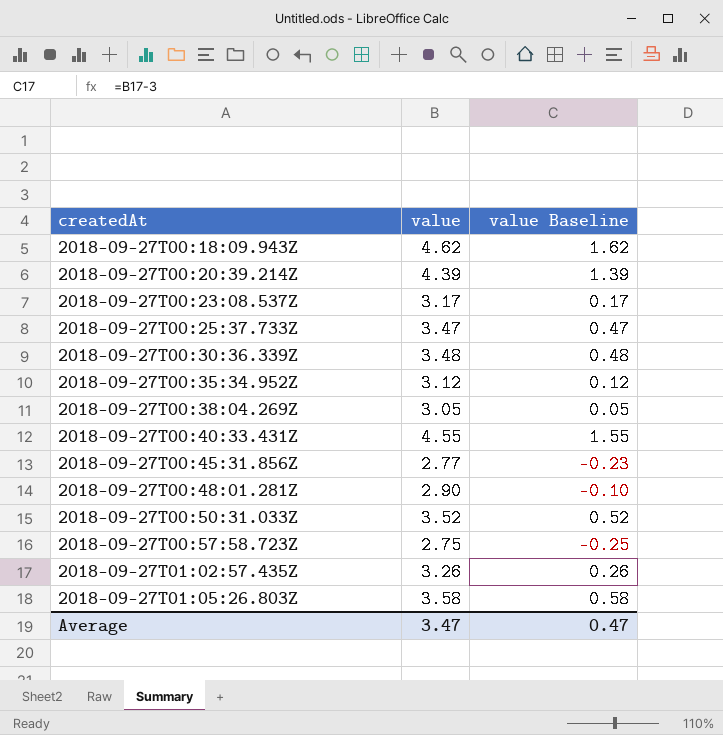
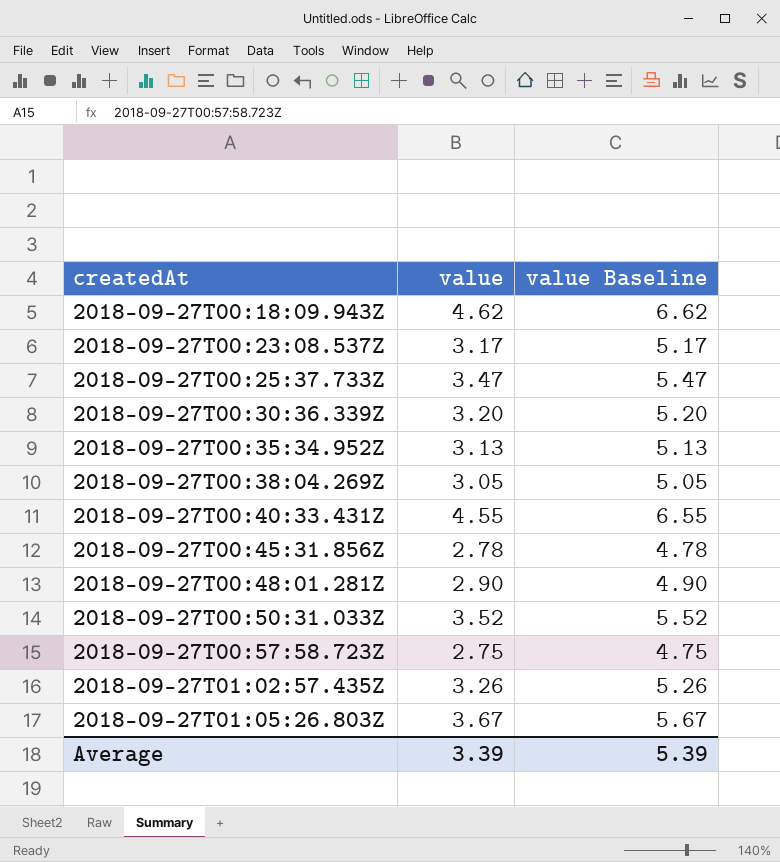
column value Baseline | formula: [value] - 3 -> [value] + 2
row 2018-09-27T00:20:39.214Z: 4.39 | 1.39 -> none
2018-09-27T00:30:36.339Z | value: 3.48 -> 3.20
2018-09-27T00:35:34.952Z | value: 3.12 -> 3.13
2018-09-27T00:45:31.856Z | value: 2.77 -> 2.78
2018-09-27T01:05:26.803Z | value: 3.58 -> 3.67
Average | value: 3.47 -> 3.39
Average | value Baseline: 0.47 -> 5.39

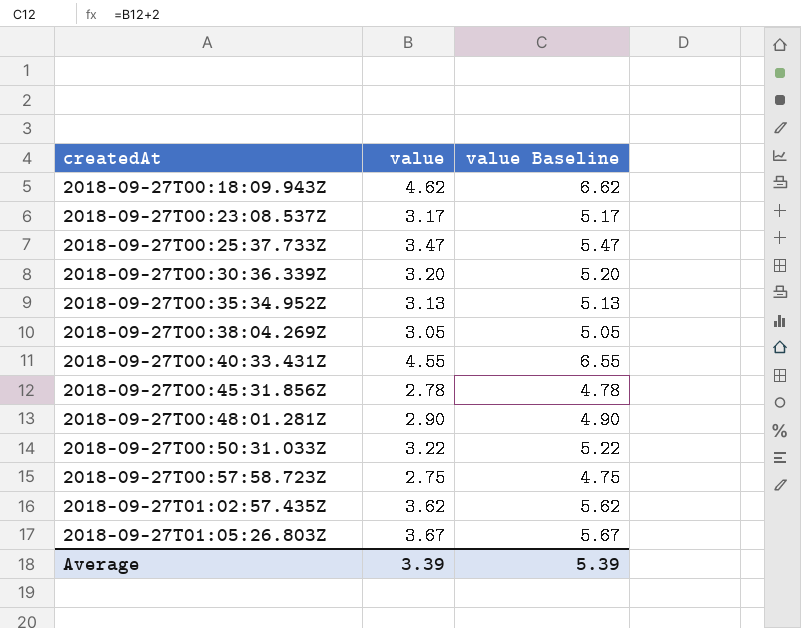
2018-09-27T00:50:31.033Z | value: 3.52 -> 3.22
2018-09-27T00:50:31.033Z | value Baseline: 5.52 -> 5.22
2018-09-27T01:02:57.435Z | value: 3.26 -> 3.62
2018-09-27T01:02:57.435Z | value Baseline: 5.26 -> 5.62

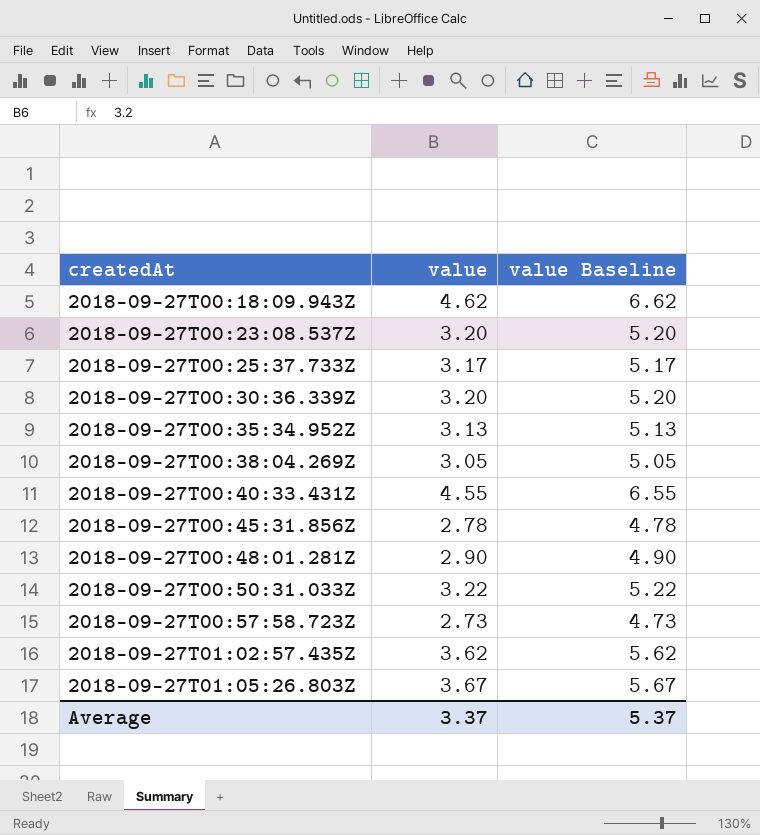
2018-09-27T00:23:08.537Z | value: 3.17 -> 3.20
2018-09-27T00:23:08.537Z | value Baseline: 5.17 -> 5.20
2018-09-27T00:25:37.733Z | value: 3.47 -> 3.17
2018-09-27T00:25:37.733Z | value Baseline: 5.47 -> 5.17
2018-09-27T00:57:58.723Z | value: 2.75 -> 2.73
2018-09-27T00:57:58.723Z | value Baseline: 4.75 -> 4.73
Average | value: 3.39 -> 3.37
Average | value Baseline: 5.39 -> 5.37

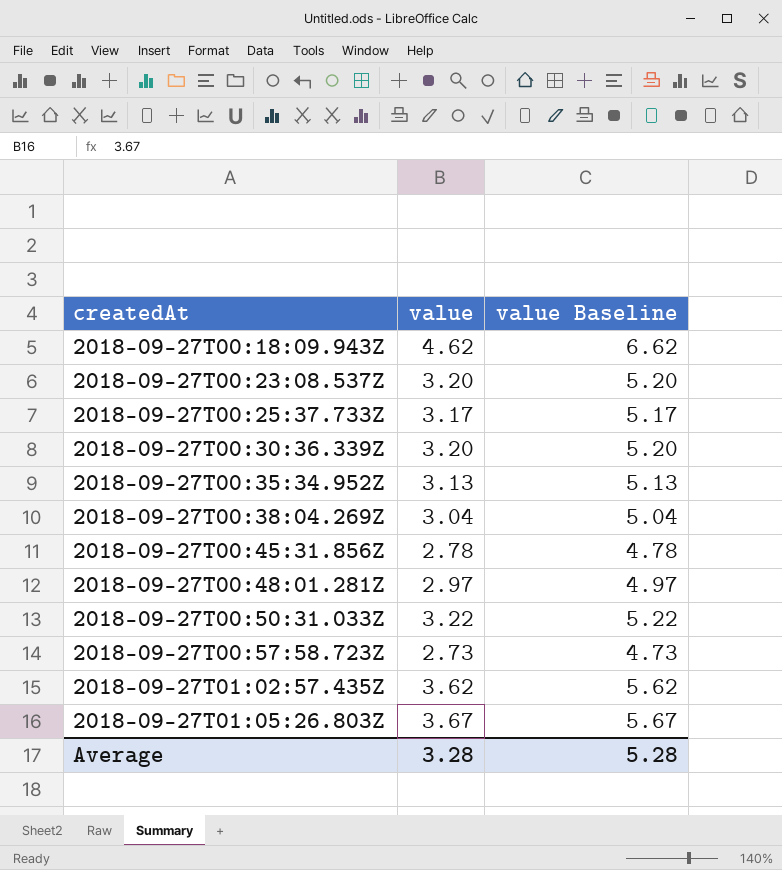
row 2018-09-27T00:40:33.431Z: 4.55 | 6.55 -> none
2018-09-27T00:38:04.269Z | value: 3.05 -> 3.04
2018-09-27T00:38:04.269Z | value Baseline: 5.05 -> 5.04
2018-09-27T00:48:01.281Z | value: 2.90 -> 2.97
2018-09-27T00:48:01.281Z | value Baseline: 4.90 -> 4.97
Average | value: 3.37 -> 3.28
Average | value Baseline: 5.37 -> 5.28

